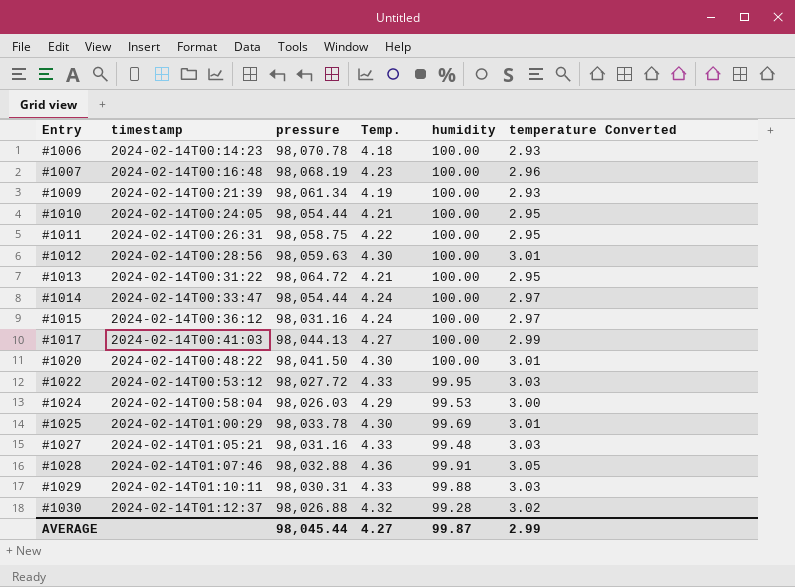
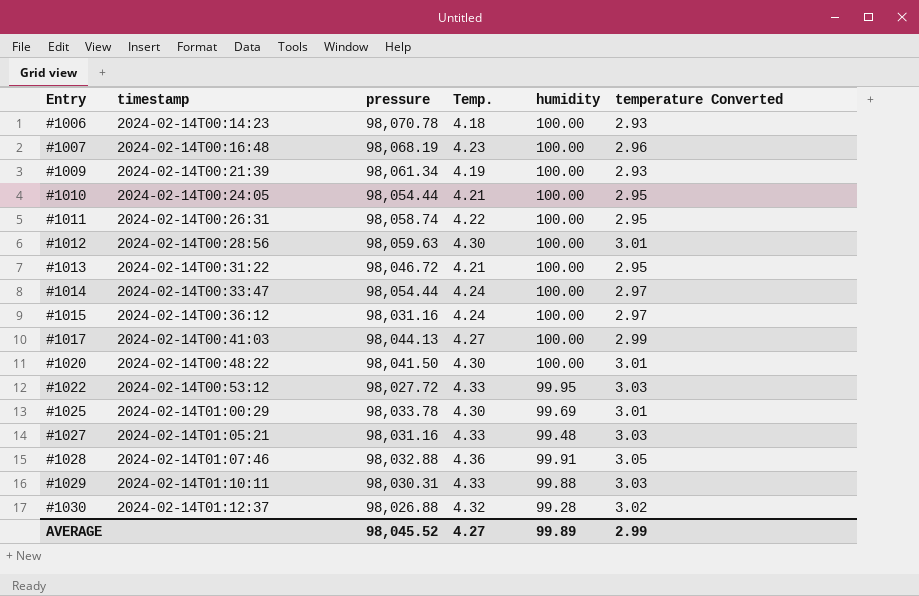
row #1024: 2024-02-14T00:58:04 | 98,026.03 | 4.29 | 99.53 | 3.00 -> none
#1011 | pressure: 98,058.75 -> 98,058.74
#1013 | pressure: 98,064.72 -> 98,046.72
AVERAGE | pressure: 98,045.44 -> 98,045.52
AVERAGE | humidity: 99.87 -> 99.89

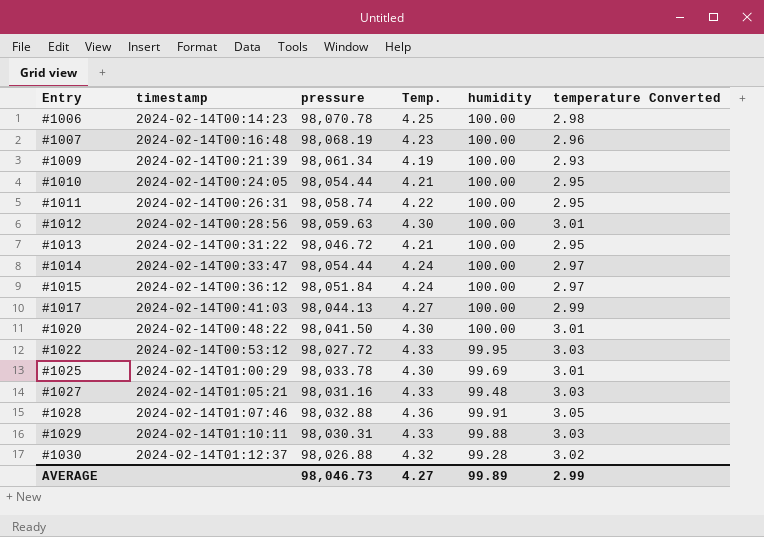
#1006 | Temp.: 4.18 -> 4.25
#1006 | temperature Converted: 2.93 -> 2.98
#1015 | pressure: 98,031.16 -> 98,051.84
AVERAGE | pressure: 98,045.52 -> 98,046.73

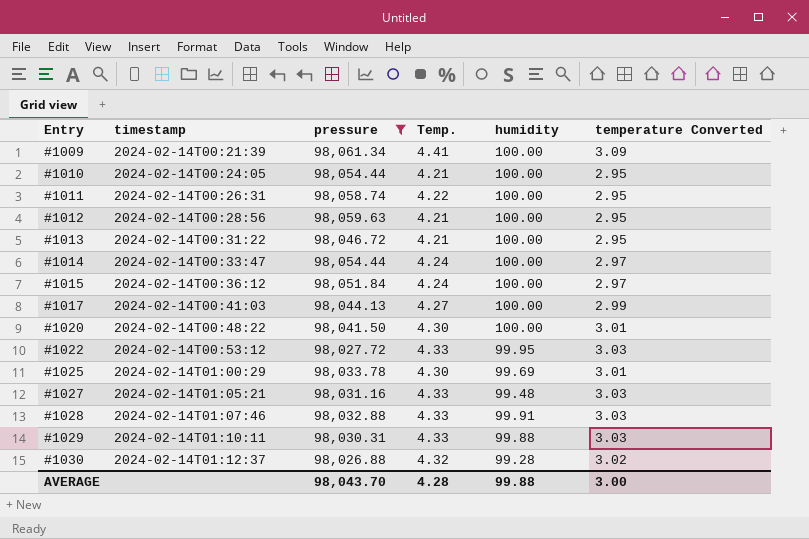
filter: none -> pressure <= 98,061.34
#1009 | Temp.: 4.19 -> 4.41
#1009 | temperature Converted: 2.93 -> 3.09
#1012 | Temp.: 4.30 -> 4.21
#1012 | temperature Converted: 3.01 -> 2.95
#1028 | Temp.: 4.36 -> 4.33
#1028 | temperature Converted: 3.05 -> 3.03
AVERAGE | pressure: 98,046.73 -> 98,043.70
AVERAGE | Temp.: 4.27 -> 4.28
AVERAGE | humidity: 99.89 -> 99.88
AVERAGE | temperature Converted: 2.99 -> 3.00

